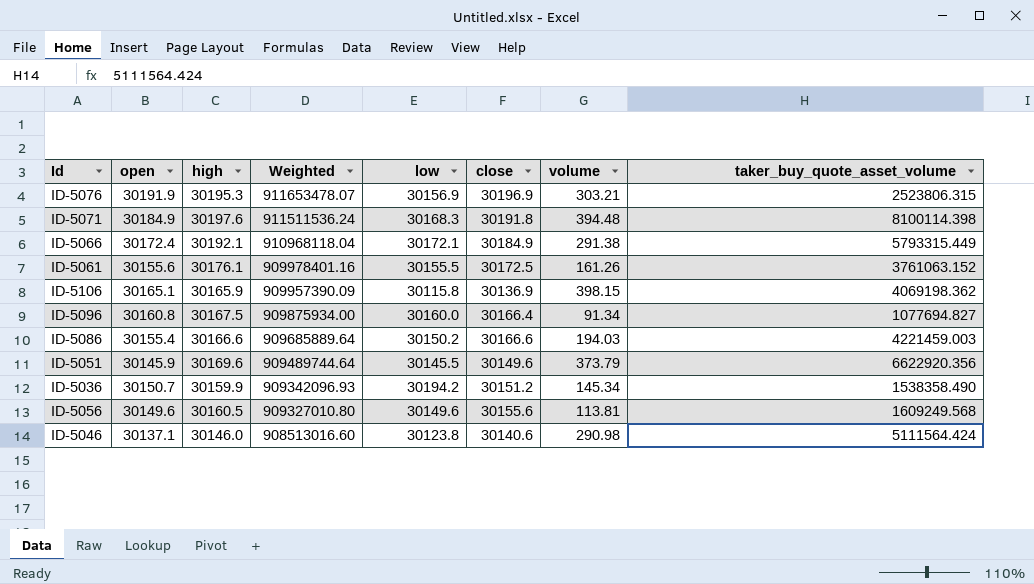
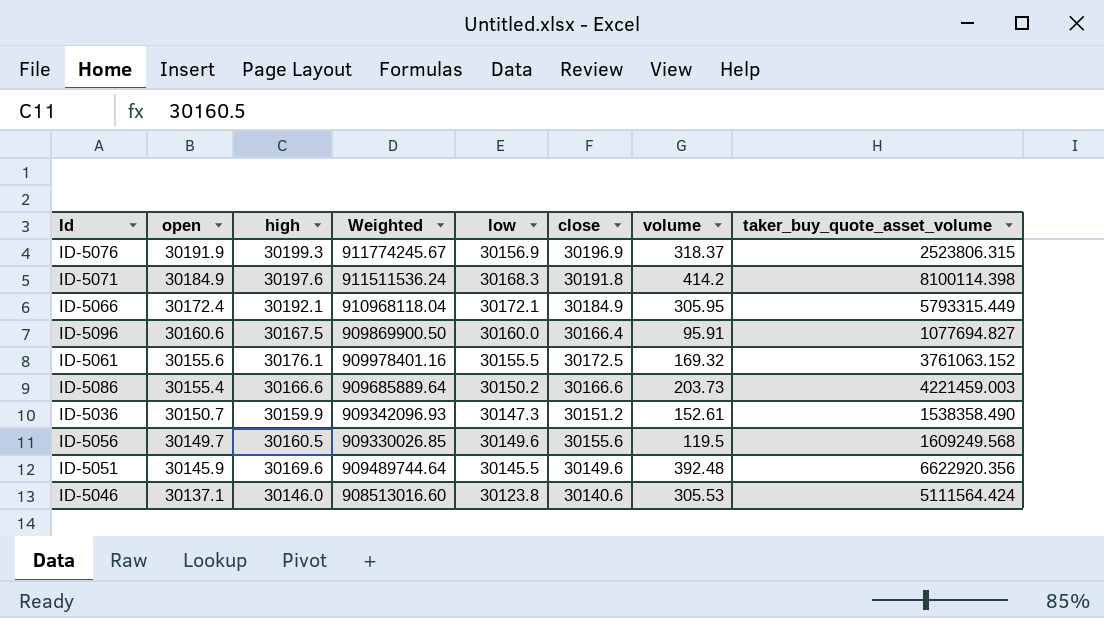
row order: Weighted descending -> open descending
row ID-5106: 30165.1 | 30165.9 | 909957390.09 | 30115.8 | 30136.9 | 398.15 | 4069198.362 -> none
ID-5076 | high: 30195.3 -> 30199.3
ID-5076 | Weighted: 911653478.07 -> 911774245.67
ID-5076 | volume: 303.21 -> 318.37
ID-5071 | volume: 394.48 -> 414.2
ID-5066 | volume: 291.38 -> 305.95
ID-5096 | open: 30160.8 -> 30160.6
ID-5096 | Weighted: 909875934.00 -> 909869900.50
ID-5096 | volume: 91.34 -> 95.91
ID-5061 | volume: 161.26 -> 169.32
ID-5086 | volume: 194.03 -> 203.73
ID-5036 | low: 30194.2 -> 30147.3
ID-5036 | volume: 145.34 -> 152.61
ID-5056 | open: 30149.6 -> 30149.7
ID-5056 | Weighted: 909327010.80 -> 909330026.85
ID-5056 | volume: 113.81 -> 119.5
ID-5051 | volume: 373.79 -> 392.48
ID-5046 | volume: 290.98 -> 305.53

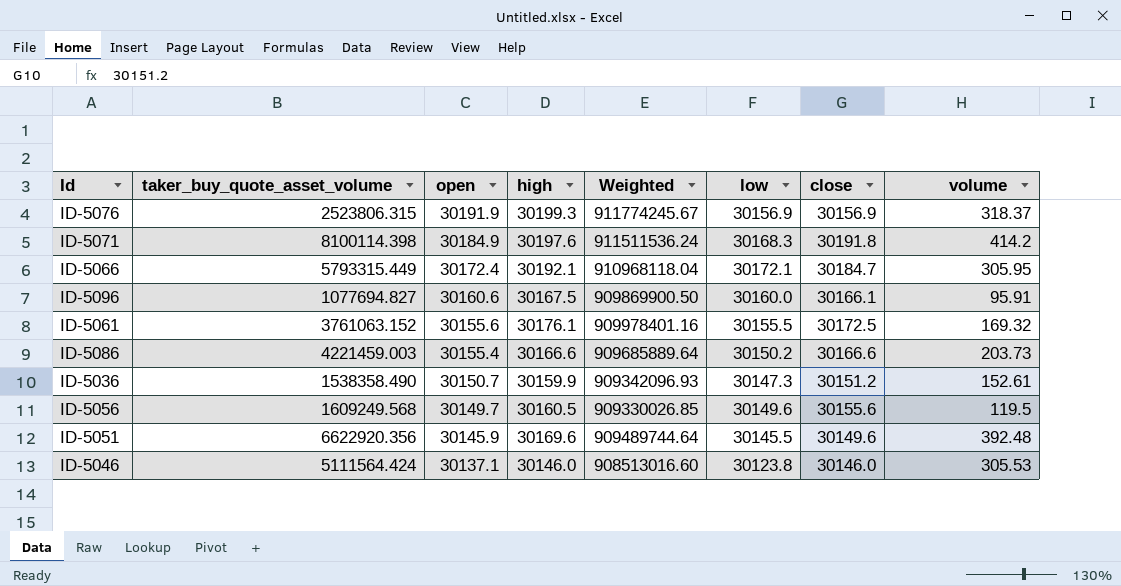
column taker_buy_quote_asset_volume | position: 8 -> 2
ID-5076 | close: 30196.9 -> 30156.9
ID-5066 | close: 30184.9 -> 30184.7
ID-5096 | close: 30166.4 -> 30166.1
ID-5046 | close: 30140.6 -> 30146.0

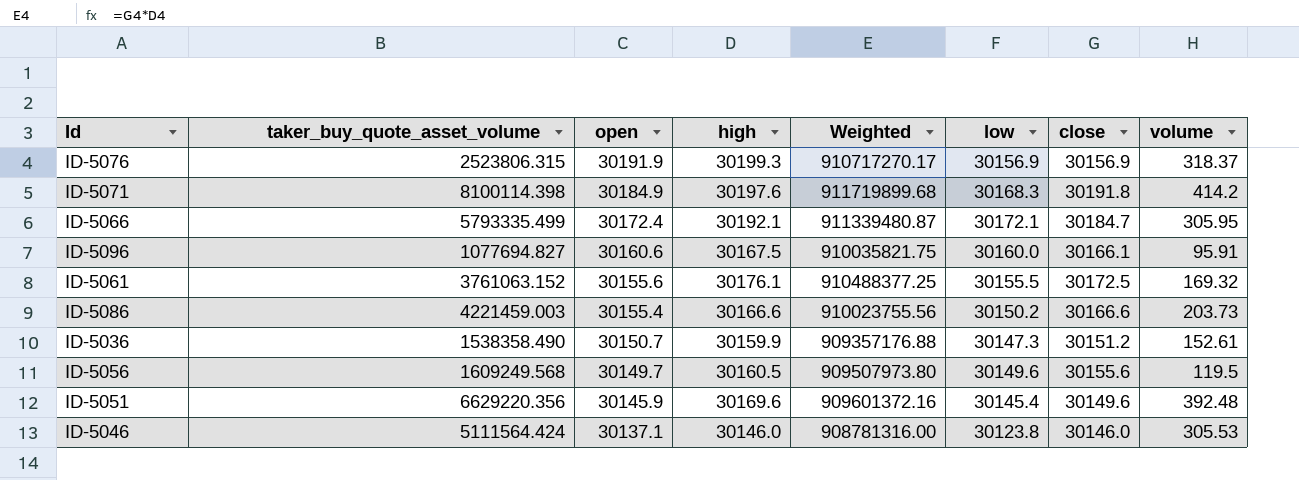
column Weighted | formula: [open] * [high] -> [high] * [close]
ID-5066 | taker_buy_quote_asset_volume: 5793315.449 -> 5793335.499
ID-5051 | taker_buy_quote_asset_volume: 6622920.356 -> 6629220.356
ID-5051 | low: 30145.5 -> 30145.4

